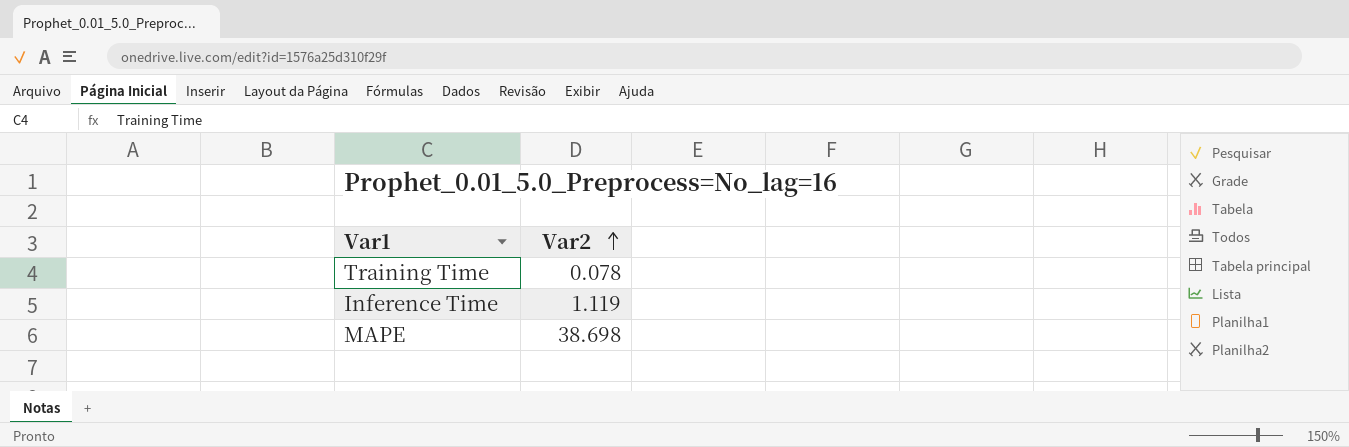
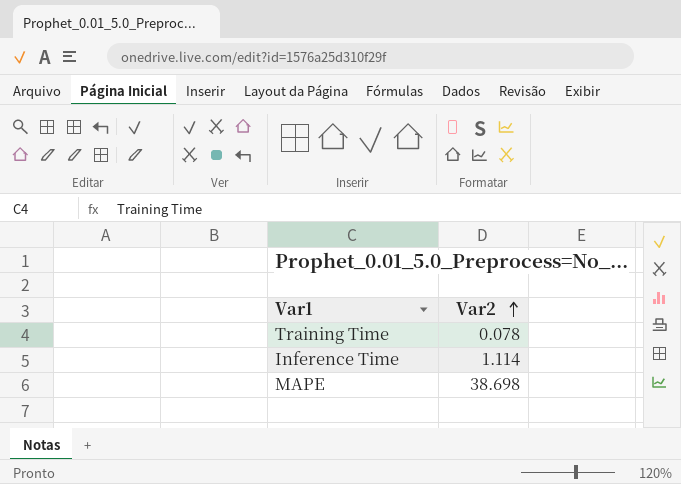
Inference Time | Var2: 1.119 -> 1.114

